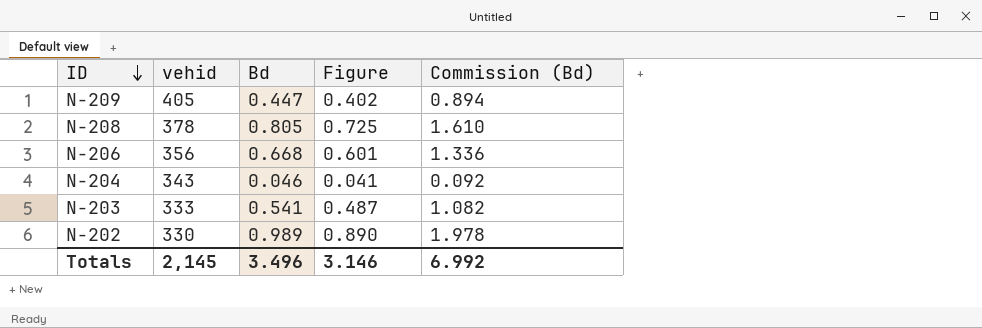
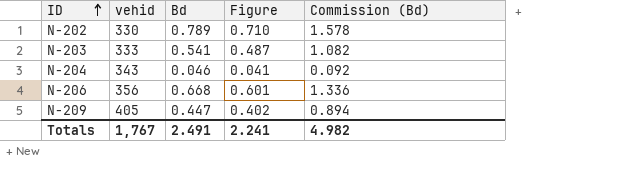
row order: ID descending -> ID ascending
row N-208: 378 | 0.805 | 0.725 | 1.610 -> none
N-202 | Bd: 0.989 -> 0.789
N-202 | Figure: 0.890 -> 0.710
N-202 | Commission (Bd): 1.978 -> 1.578
Totals | vehid: 2,145 -> 1,767
Totals | Bd: 3.496 -> 2.491
Totals | Figure: 3.146 -> 2.241
Totals | Commission (Bd): 6.992 -> 4.982

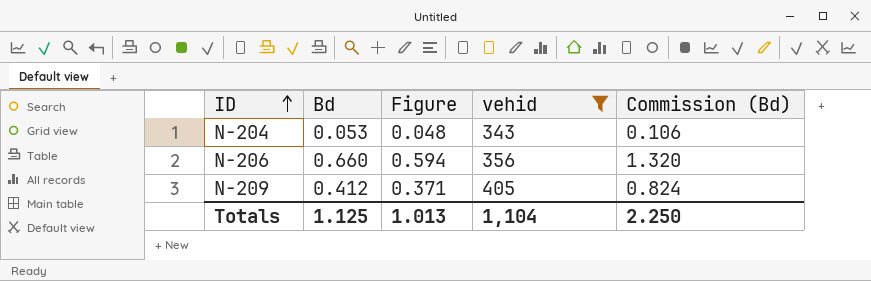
filter: none -> vehid >= 343
column vehid | position: 2 -> 4
N-204 | Bd: 0.046 -> 0.053
N-204 | Figure: 0.041 -> 0.048
N-204 | Commission (Bd): 0.092 -> 0.106
N-206 | Bd: 0.668 -> 0.660
N-206 | Figure: 0.601 -> 0.594
N-206 | Commission (Bd): 1.336 -> 1.320
N-209 | Bd: 0.447 -> 0.412
N-209 | Figure: 0.402 -> 0.371
N-209 | Commission (Bd): 0.894 -> 0.824
Totals | Bd: 2.491 -> 1.125
Totals | Figure: 2.241 -> 1.013
Totals | vehid: 1,767 -> 1,104
Totals | Commission (Bd): 4.982 -> 2.250

